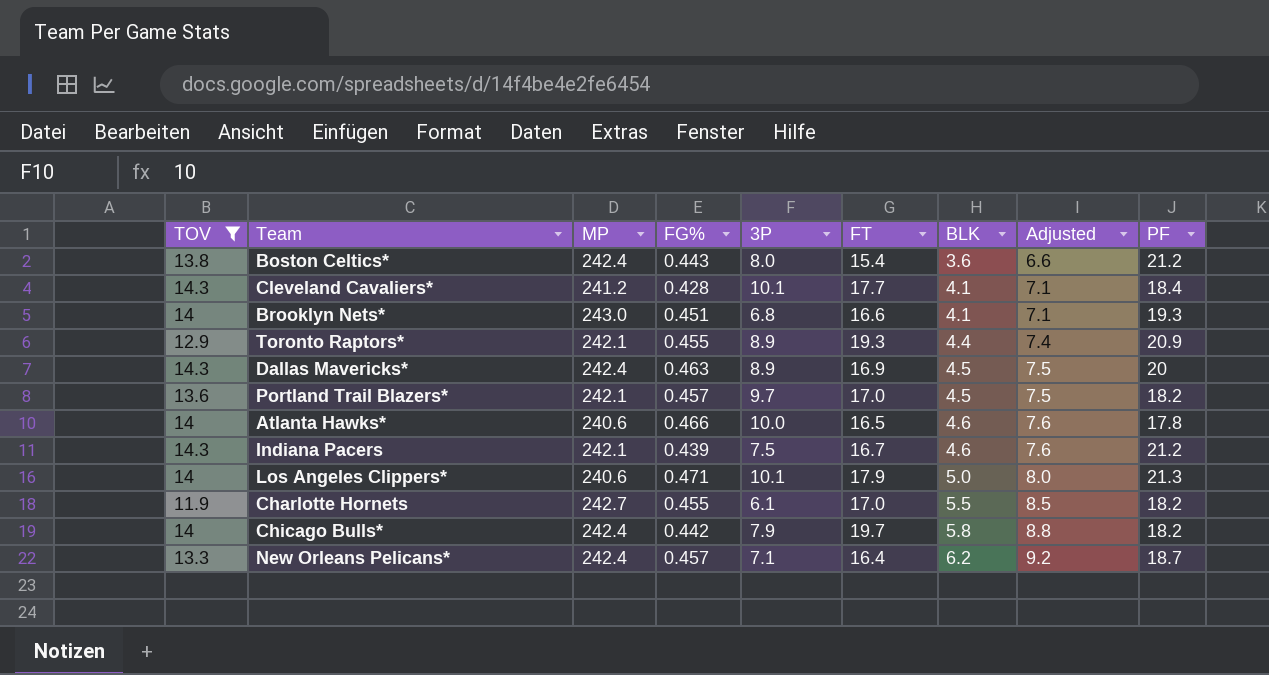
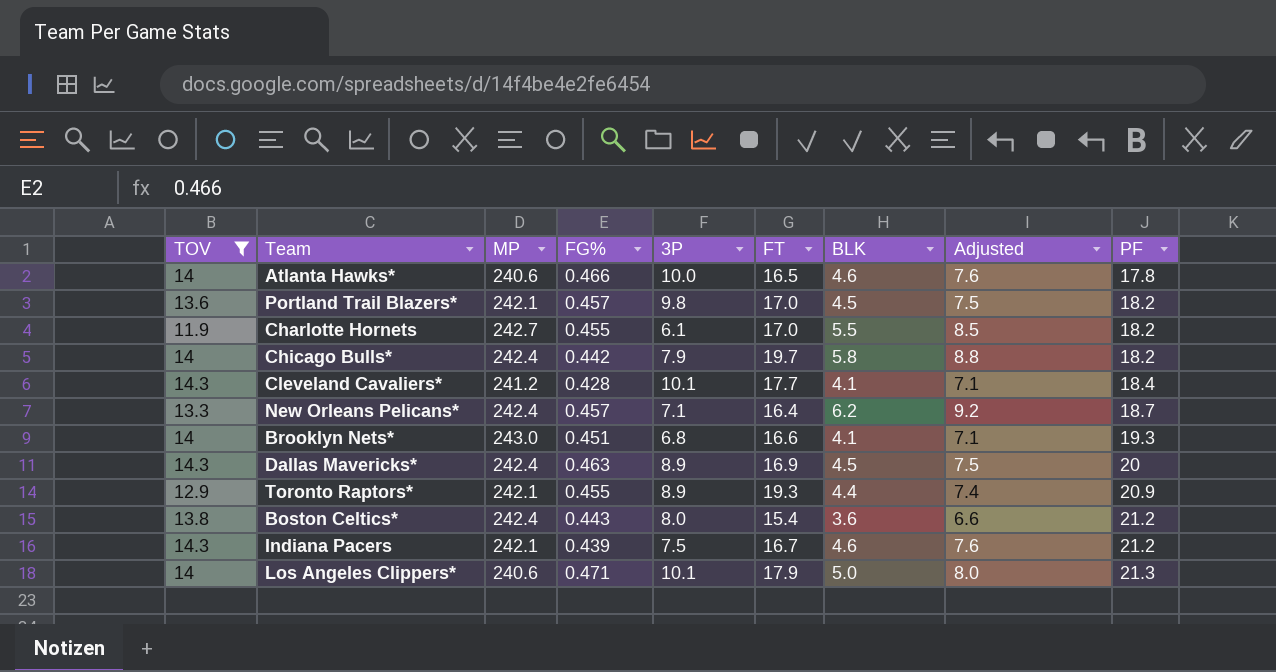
row order: BLK ascending -> PF ascending
Portland Trail Blazers* | 3P: 9.7 -> 9.8

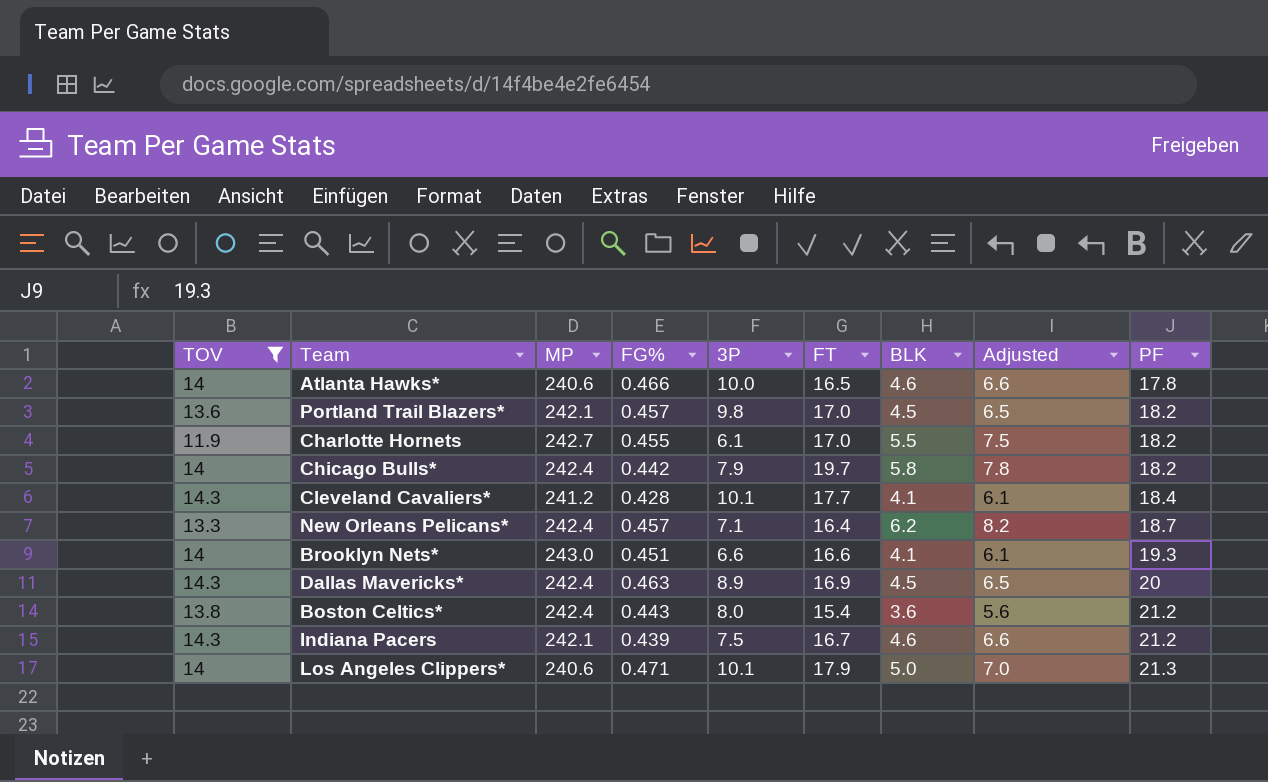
column Adjusted | formula: [BLK] + 3 -> [BLK] + 2
row Toronto Raptors*: 12.9 | 242.1 | 0.455 | 8.9 | 19.3 | 4.4 | 7.4 | 20.9 -> none
Brooklyn Nets* | 3P: 6.8 -> 6.6

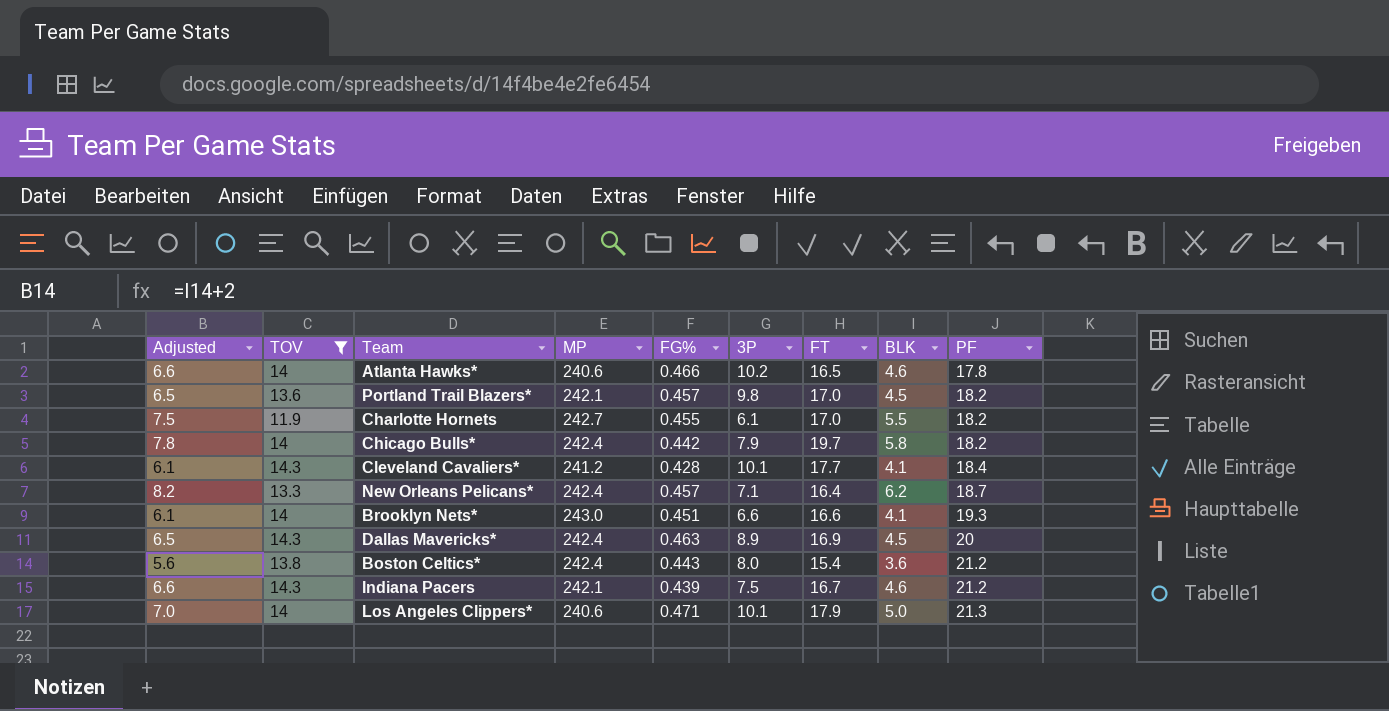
column Adjusted | position: 8 -> 1
Atlanta Hawks* | 3P: 10.0 -> 10.2

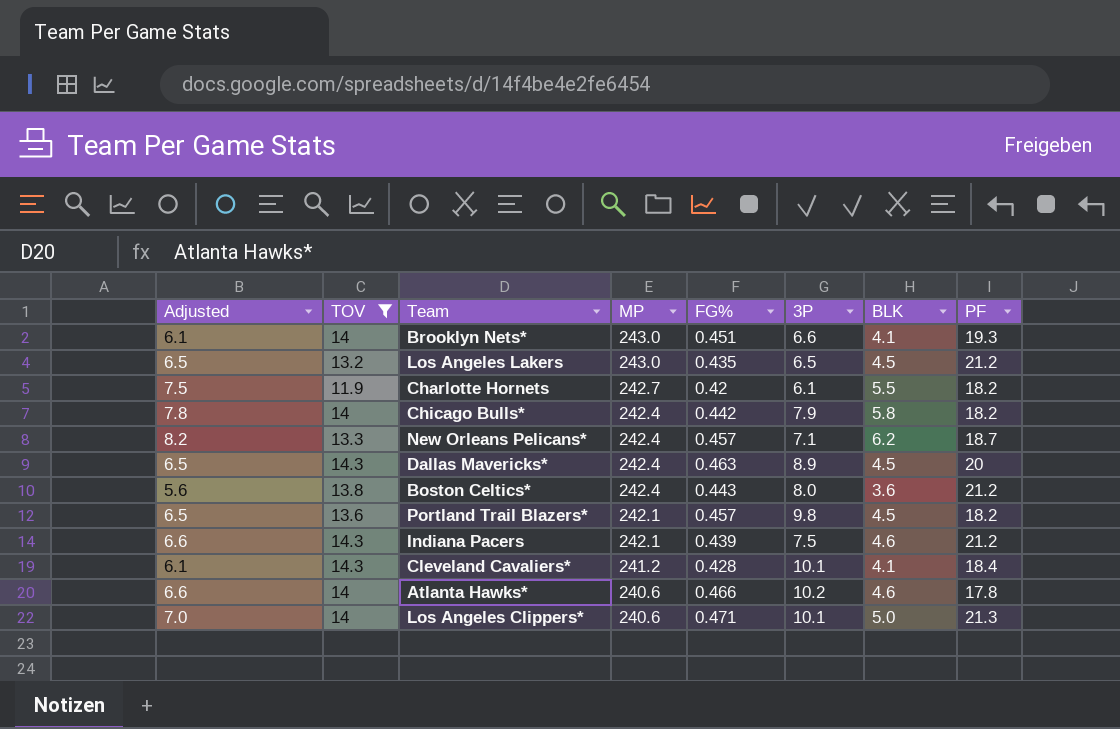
row order: PF ascending -> MP descending
column FT | position: 7 -> none
row Los Angeles Lakers: none -> 6.5 | 13.2 | 243.0 | 0.435 | 6.5 | 4.5 | 21.2
Charlotte Hornets | FG%: 0.455 -> 0.42

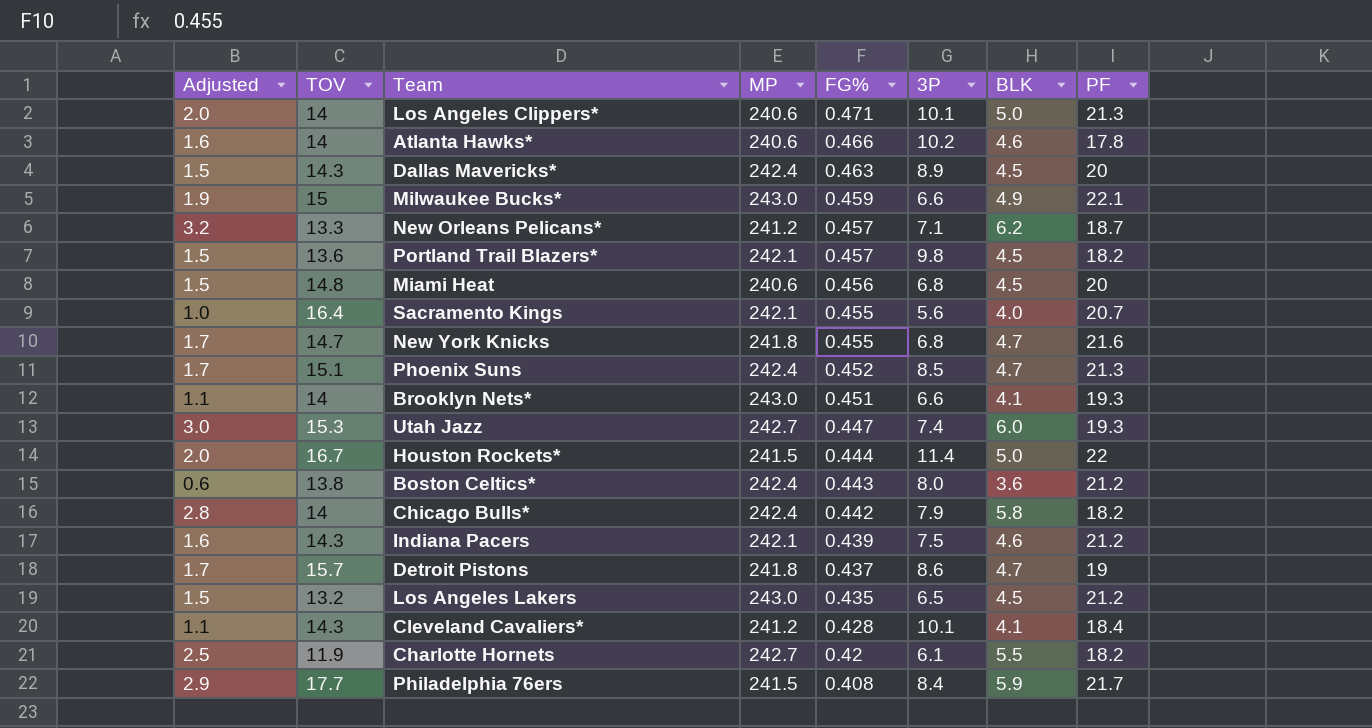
filter: TOV <= 14.3 -> none
row order: MP descending -> FG% descending
column Adjusted | formula: [BLK] + 2 -> [BLK] - 3
New Orleans Pelicans* | MP: 242.4 -> 241.2

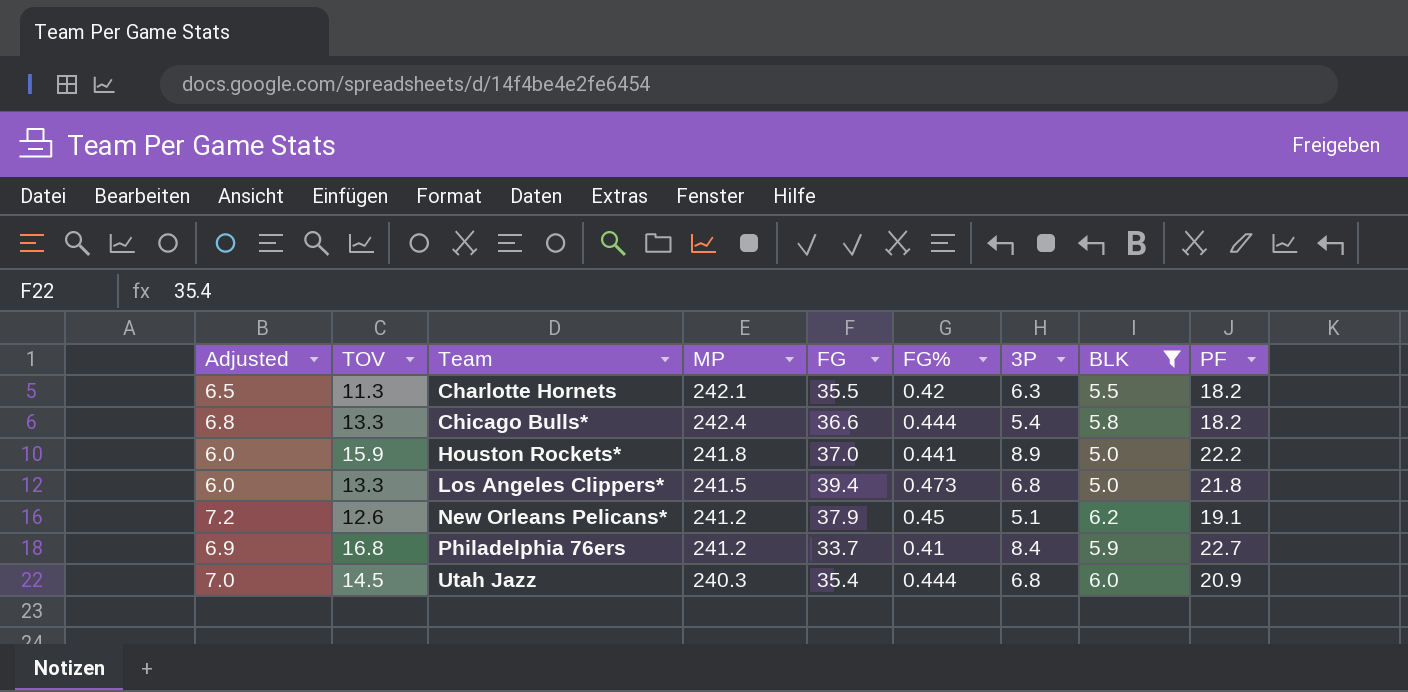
filter: none -> BLK >= 5.0
row order: FG% descending -> Team ascending
column Adjusted | formula: [BLK] - 3 -> [BLK] + 1
column FG | position: none -> 5
Charlotte Hornets | TOV: 11.9 -> 11.3
Charlotte Hornets | MP: 242.7 -> 242.1
Charlotte Hornets | 3P: 6.1 -> 6.3
Chicago Bulls* | TOV: 14 -> 13.3
Chicago Bulls* | FG%: 0.442 -> 0.444
Chicago Bulls* | 3P: 7.9 -> 5.4
Houston Rockets* | TOV: 16.7 -> 15.9
Houston Rockets* | MP: 241.5 -> 241.8
Houston Rockets* | FG%: 0.444 -> 0.441
Houston Rockets* | 3P: 11.4 -> 8.9
Houston Rockets* | PF: 22 -> 22.2
Los Angeles Clippers* | TOV: 14 -> 13.3
Los Angeles Clippers* | MP: 240.6 -> 241.5
Los Angeles Clippers* | FG%: 0.471 -> 0.473
Los Angeles Clippers* | 3P: 10.1 -> 6.8
Los Angeles Clippers* | PF: 21.3 -> 21.8
New Orleans Pelicans* | TOV: 13.3 -> 12.6
New Orleans Pelicans* | FG%: 0.457 -> 0.45
New Orleans Pelicans* | 3P: 7.1 -> 5.1
New Orleans Pelicans* | PF: 18.7 -> 19.1
Philadelphia 76ers | TOV: 17.7 -> 16.8
Philadelphia 76ers | MP: 241.5 -> 241.2
Philadelphia 76ers | FG%: 0.408 -> 0.41
Philadelphia 76ers | PF: 21.7 -> 22.7
Utah Jazz | TOV: 15.3 -> 14.5
Utah Jazz | MP: 242.7 -> 240.3
Utah Jazz | FG%: 0.447 -> 0.444
Utah Jazz | 3P: 7.4 -> 6.8
Utah Jazz | PF: 19.3 -> 20.9

